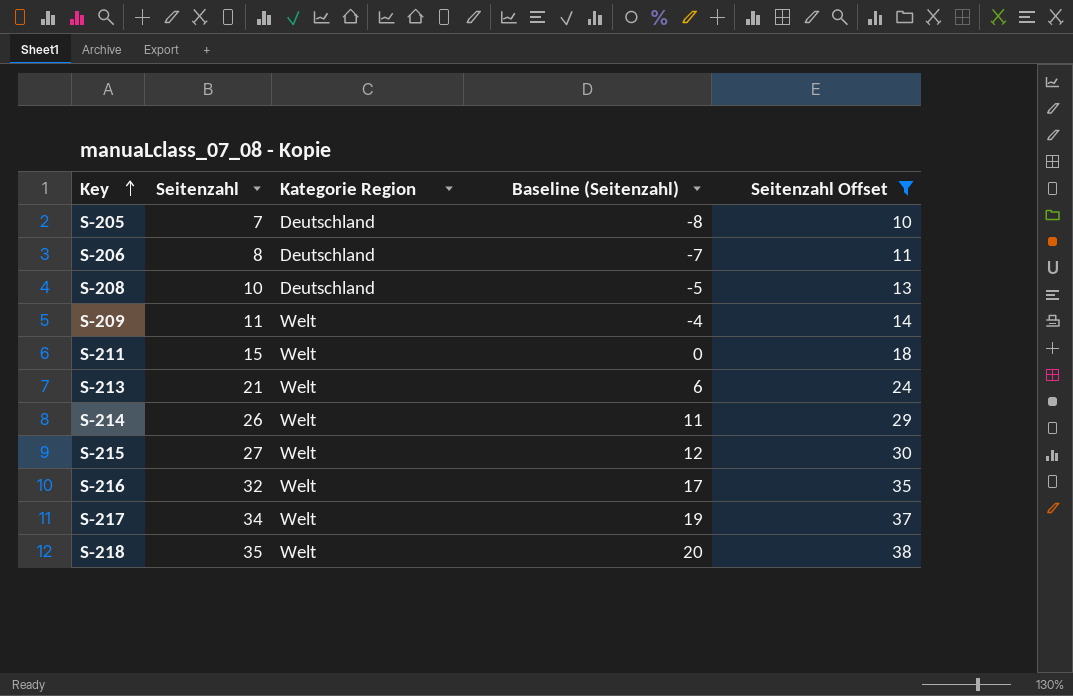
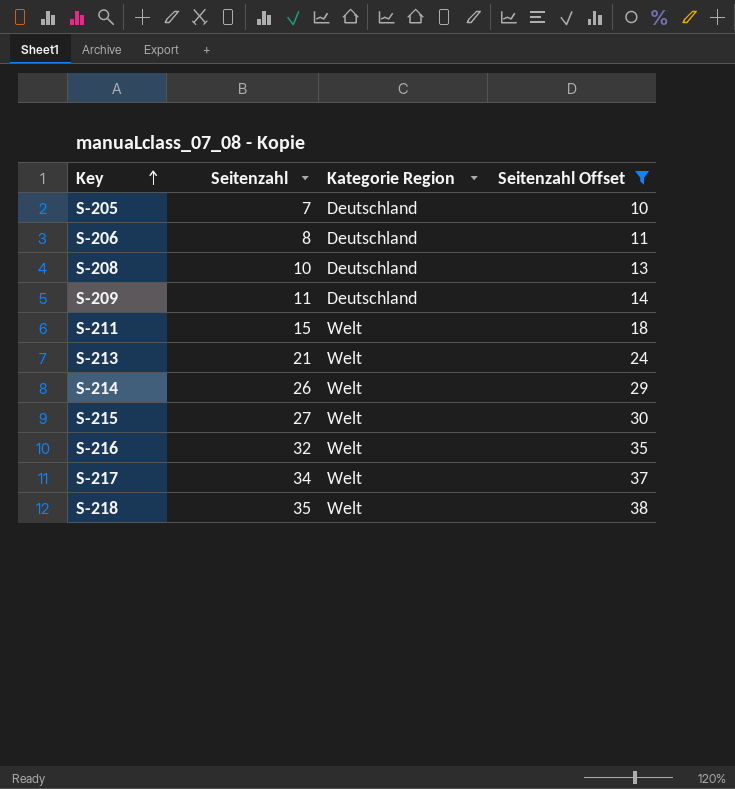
column Baseline (Seitenzahl) | formula: [Seitenzahl] - 15 -> none
S-209 | Kategorie Region: Welt -> Deutschland

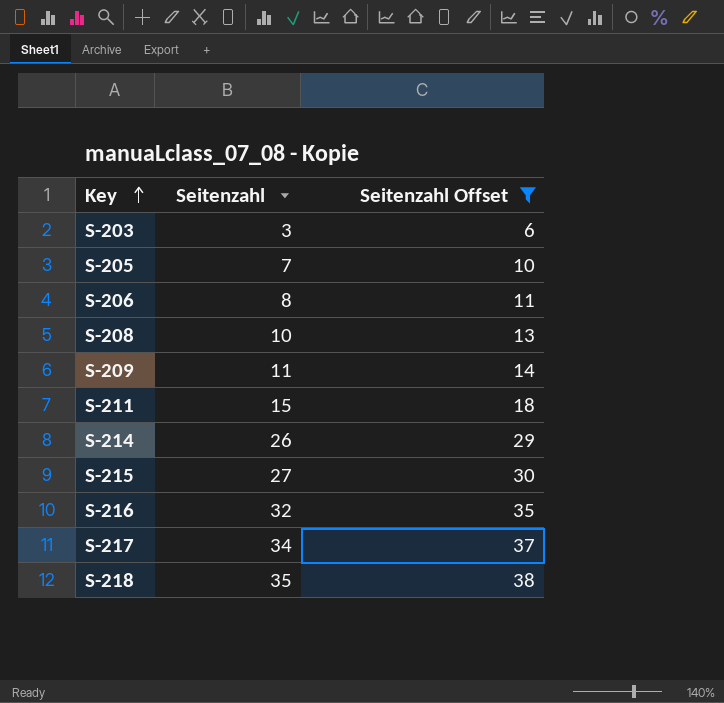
column Kategorie Region | position: 3 -> none
row S-213: 21 | Welt | 24 -> none
row S-203: none -> 3 | 6

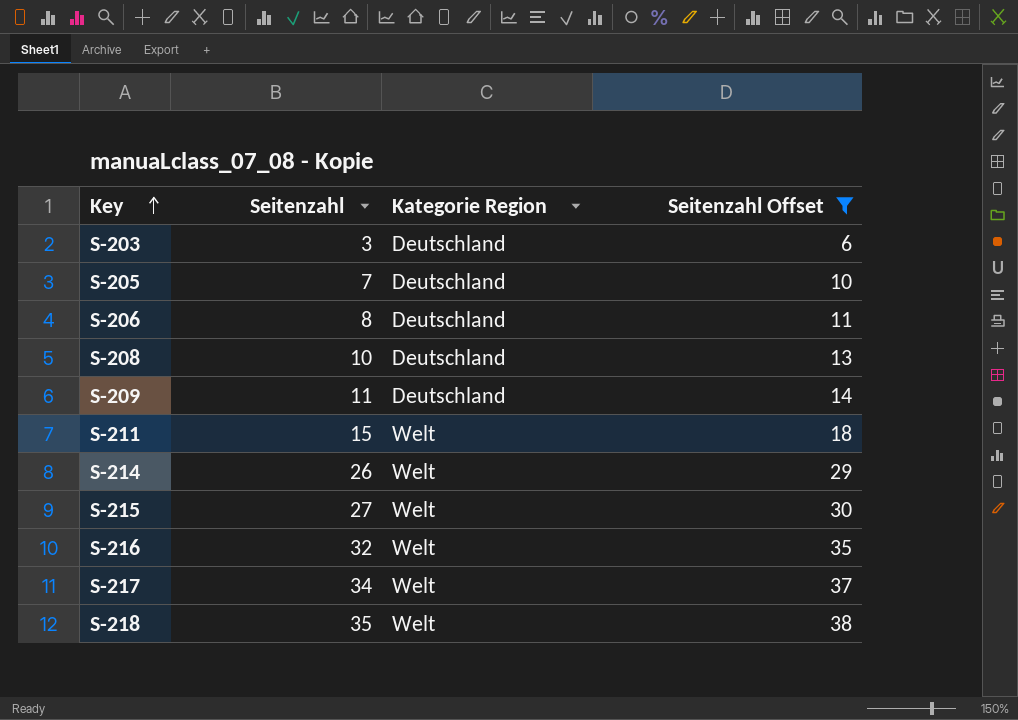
column Kategorie Region | position: none -> 3

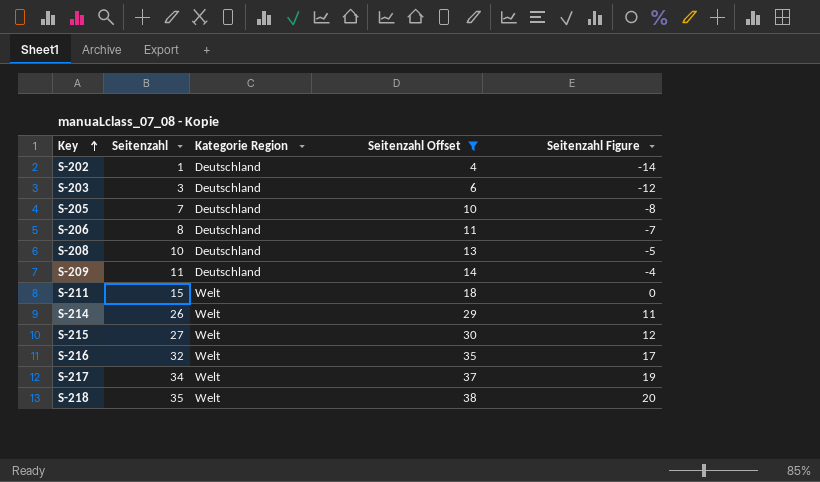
column Seitenzahl Figure | formula: none -> [Seitenzahl] - 15
row S-202: none -> 1 | Deutschland | 4 | -14

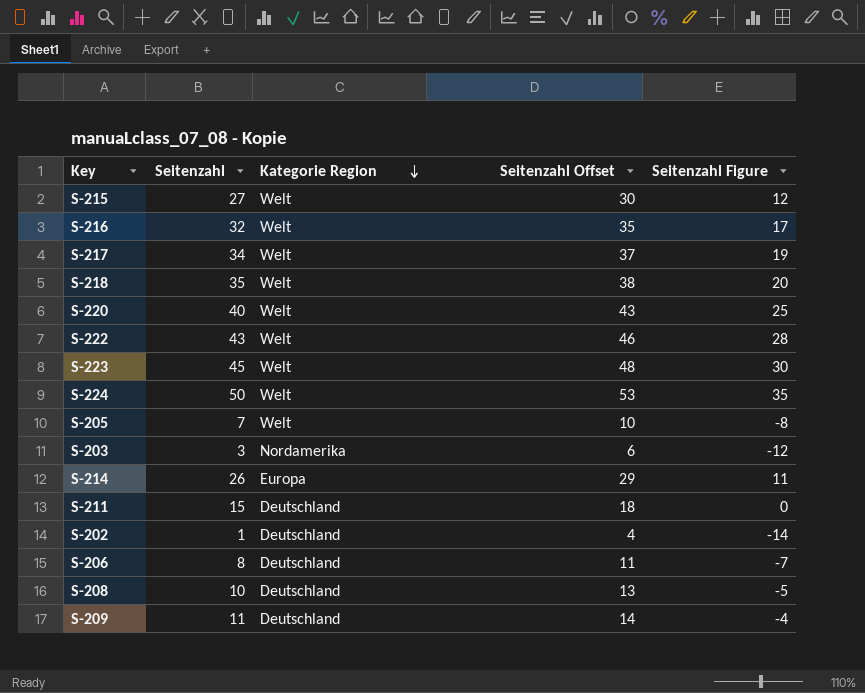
filter: Seitenzahl Offset <= 38 -> none
row order: Key ascending -> Kategorie Region descending
S-205 | Kategorie Region: Deutschland -> Welt
S-203 | Kategorie Region: Deutschland -> Nordamerika
S-214 | Kategorie Region: Welt -> Europa
S-211 | Kategorie Region: Welt -> Deutschland

